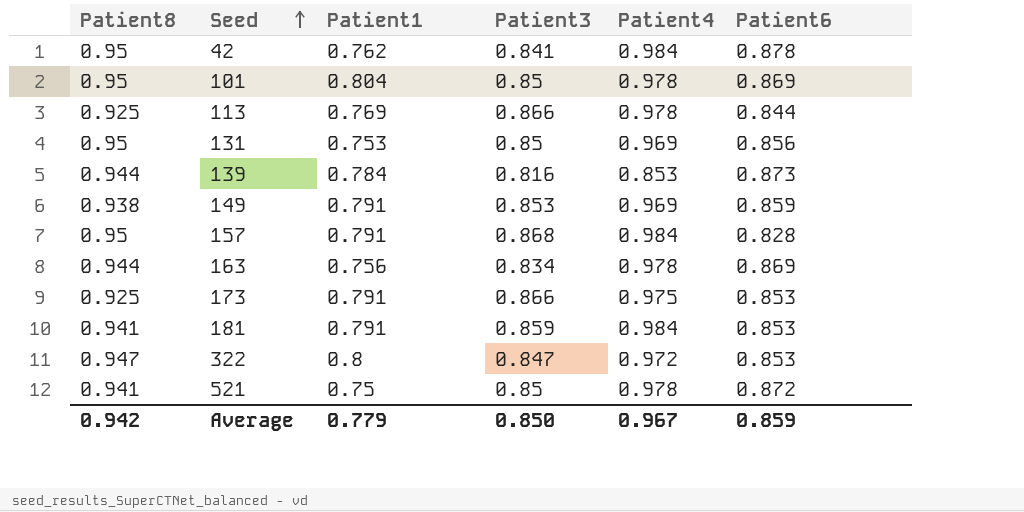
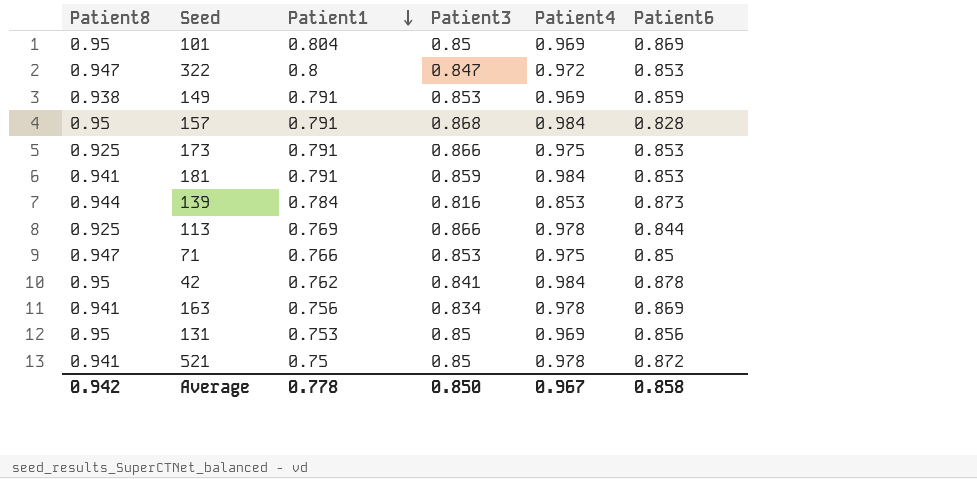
row order: Seed ascending -> Patient1 descending
101 | Patient4: 0.978 -> 0.969
row 71: none -> 0.947 | 0.766 | 0.853 | 0.975 | 0.85
163 | Patient8: 0.944 -> 0.941
Average | Patient1: 0.779 -> 0.778
Average | Patient6: 0.859 -> 0.858

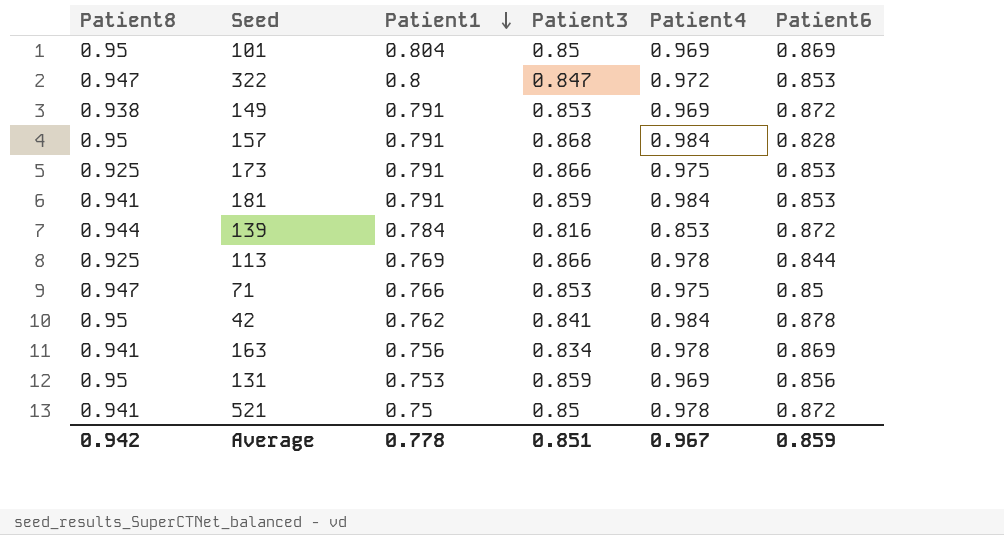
149 | Patient6: 0.859 -> 0.872
139 | Patient6: 0.873 -> 0.872
131 | Patient3: 0.85 -> 0.859
Average | Patient3: 0.850 -> 0.851
Average | Patient6: 0.858 -> 0.859

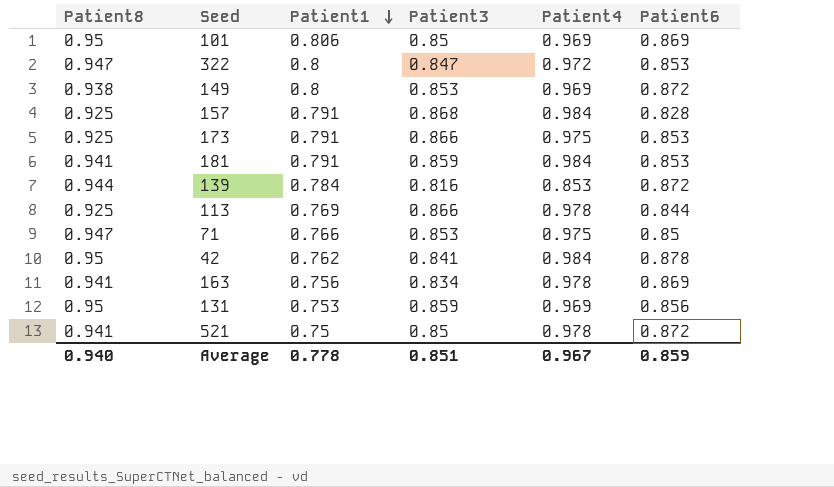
101 | Patient1: 0.804 -> 0.806
149 | Patient1: 0.791 -> 0.8
157 | Patient8: 0.95 -> 0.925
Average | Patient8: 0.942 -> 0.940

